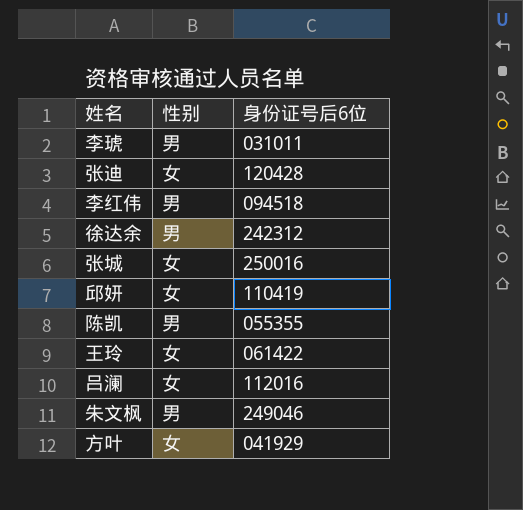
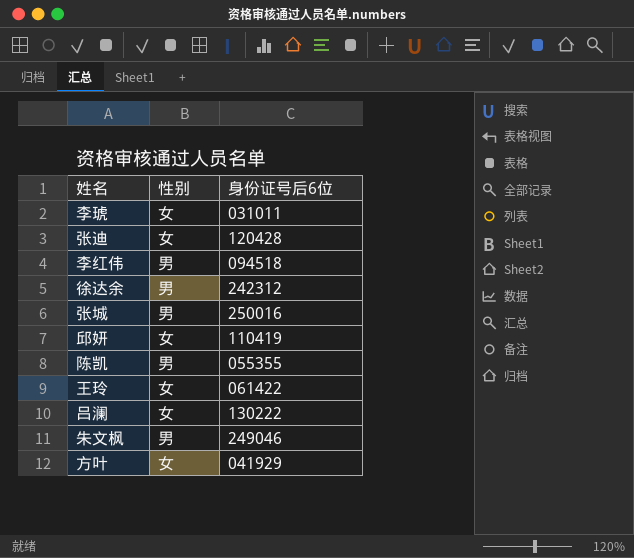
李琥 | 性别: 男 -> 女
张城 | 性别: 女 -> 男
吕澜 | 身份证号后6位: 112016 -> 130222

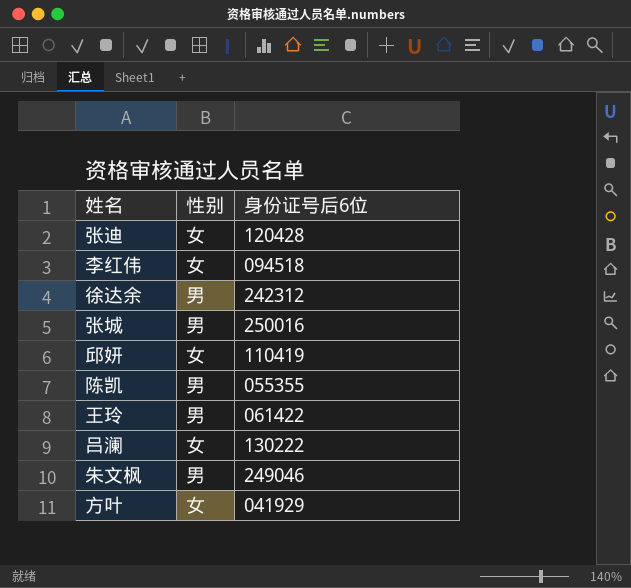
row 李琥: 女 | 031011 -> none
李红伟 | 性别: 男 -> 女
王玲 | 性别: 女 -> 男

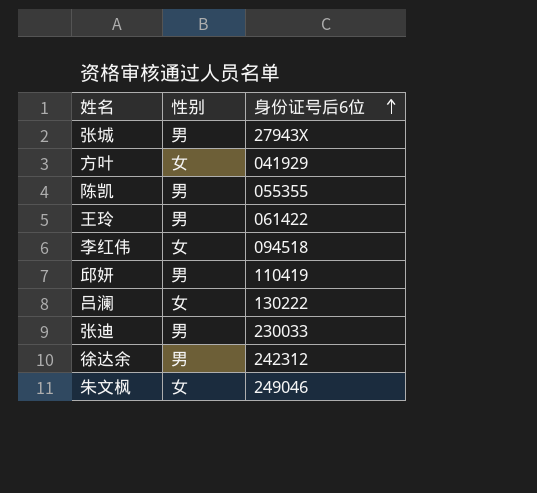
row order: none -> 身份证号后6位 ascending
张城 | 身份证号后6位: 250016 -> 27943X
邱妍 | 性别: 女 -> 男
张迪 | 性别: 女 -> 男
张迪 | 身份证号后6位: 120428 -> 230033
朱文枫 | 性别: 男 -> 女

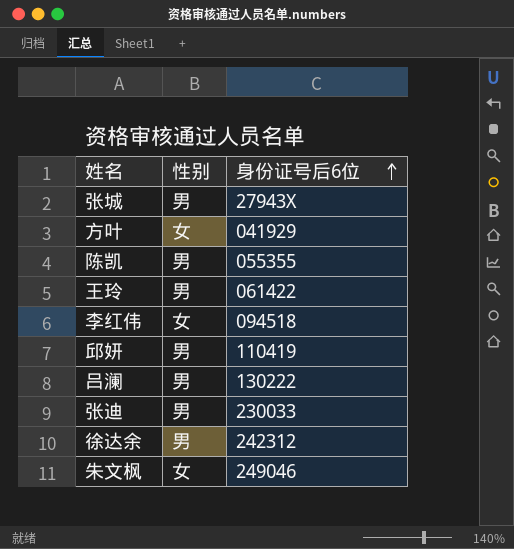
吕澜 | 性别: 女 -> 男

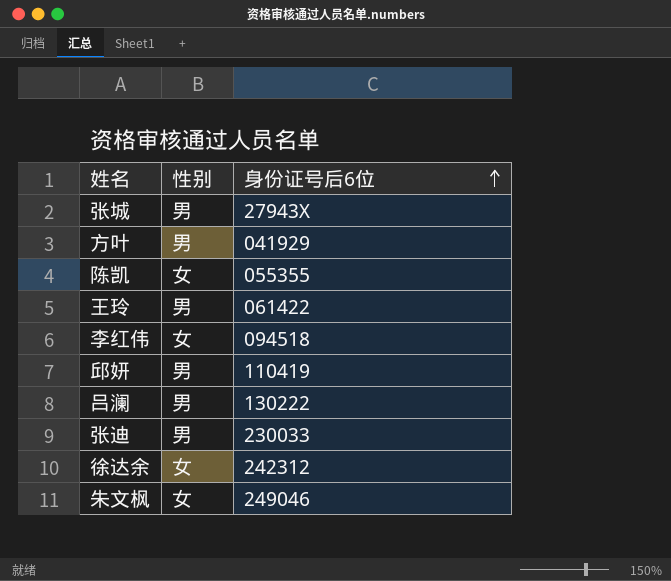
方叶 | 性别: 女 -> 男
陈凯 | 性别: 男 -> 女
徐达余 | 性别: 男 -> 女

